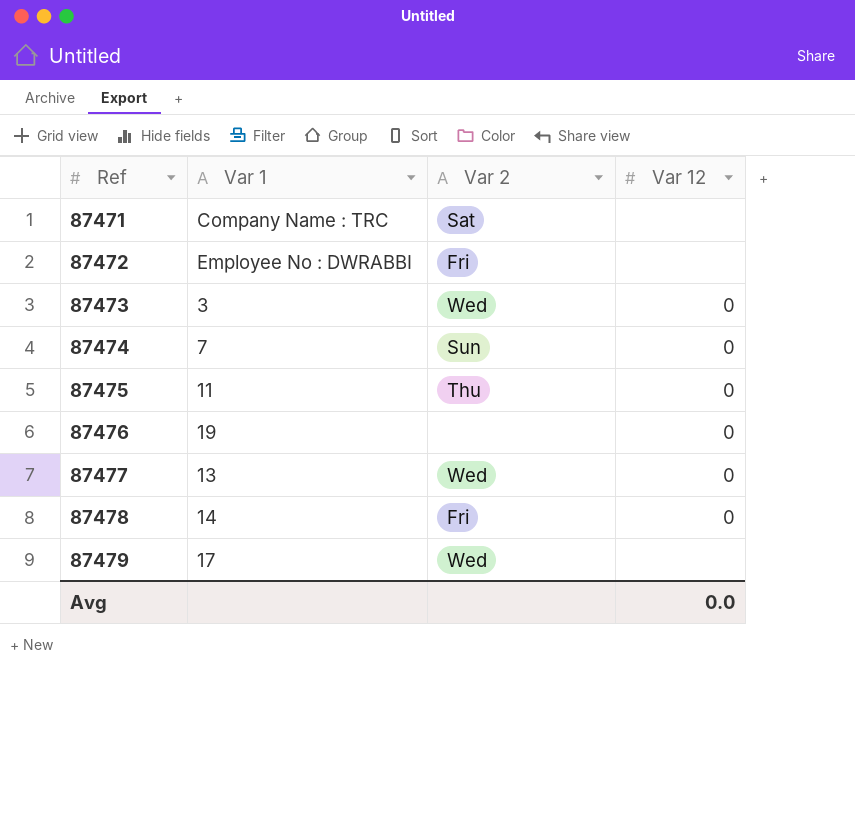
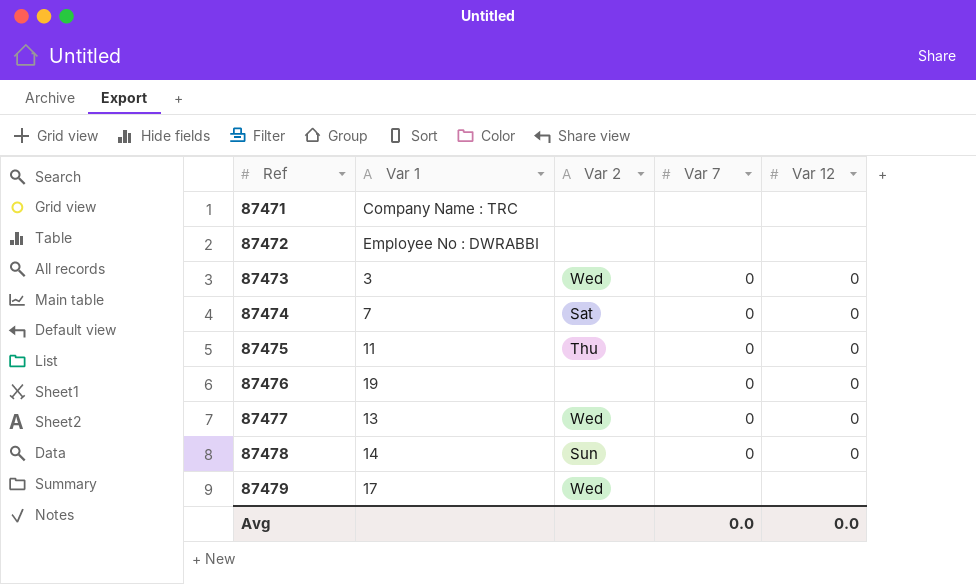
column Var 7 | position: none -> 4
87471 | Var 2: Sat -> none
87472 | Var 2: Fri -> none
87474 | Var 2: Sun -> Sat
87478 | Var 2: Fri -> Sun

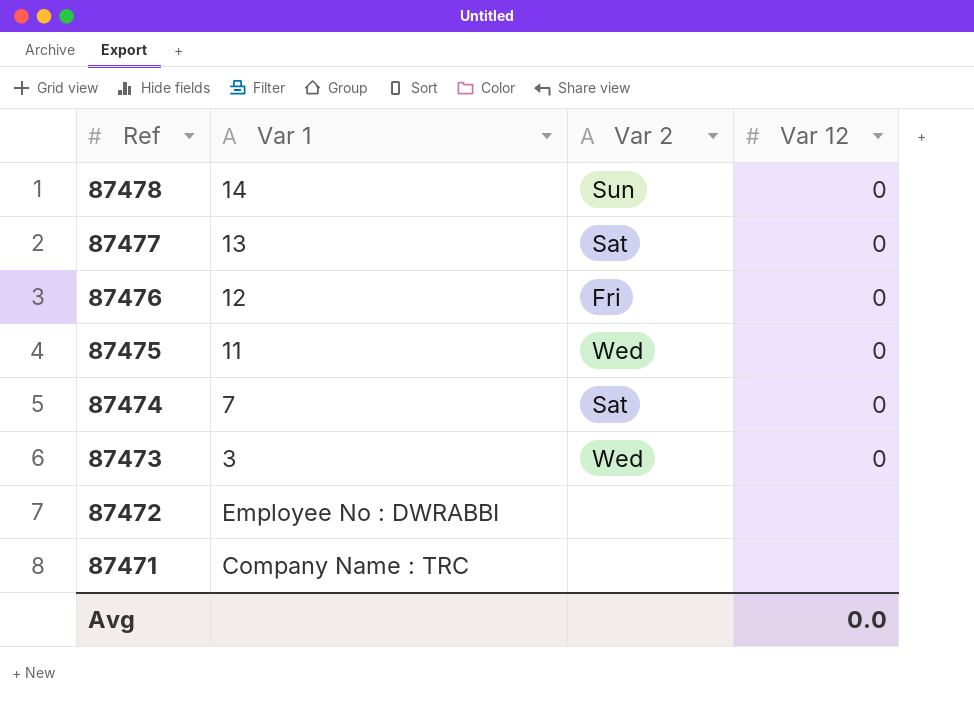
row order: Ref ascending -> Ref descending
column Var 7 | position: 4 -> none
row 87479: 17 | Wed | none | none -> none
87477 | Var 2: Wed -> Sat
87476 | Var 1: 19 -> 12
87476 | Var 2: none -> Fri
87475 | Var 2: Thu -> Wed

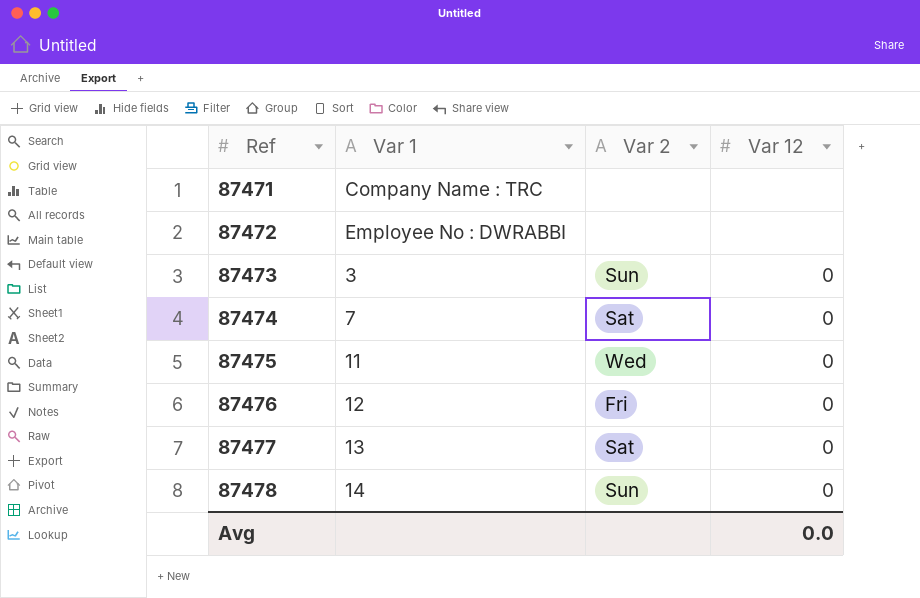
row order: Ref descending -> Ref ascending
87473 | Var 2: Wed -> Sun

